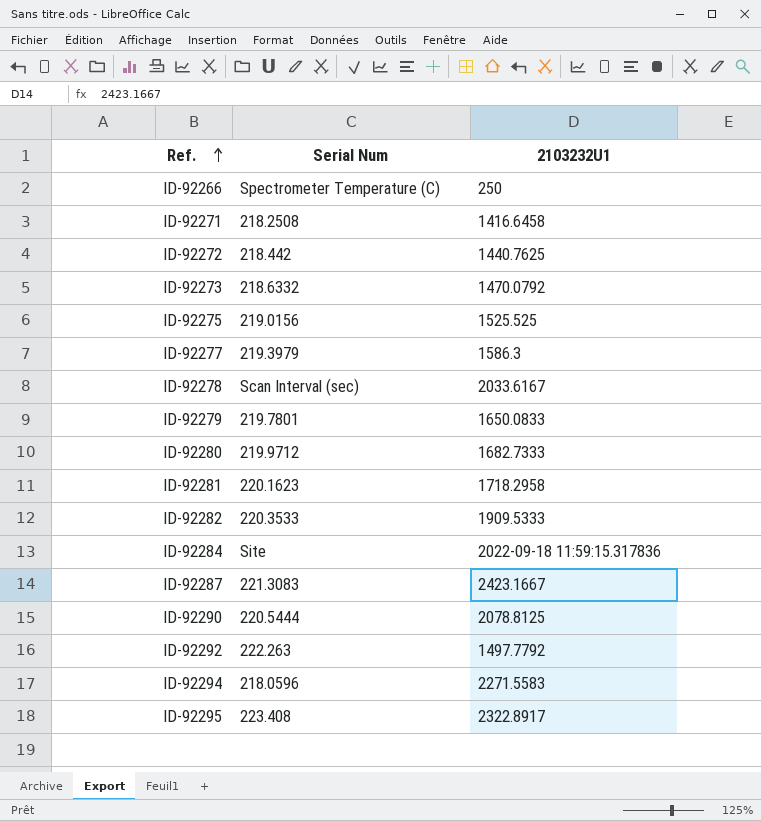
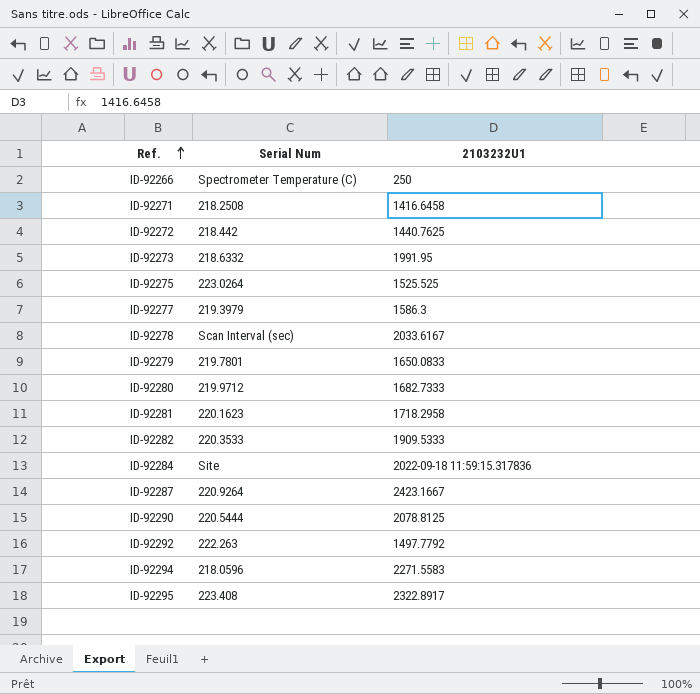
ID-92273 | 2103232U1: 1470.0792 -> 1991.95
ID-92275 | Serial Num: 219.0156 -> 223.0264
ID-92287 | Serial Num: 221.3083 -> 220.9264

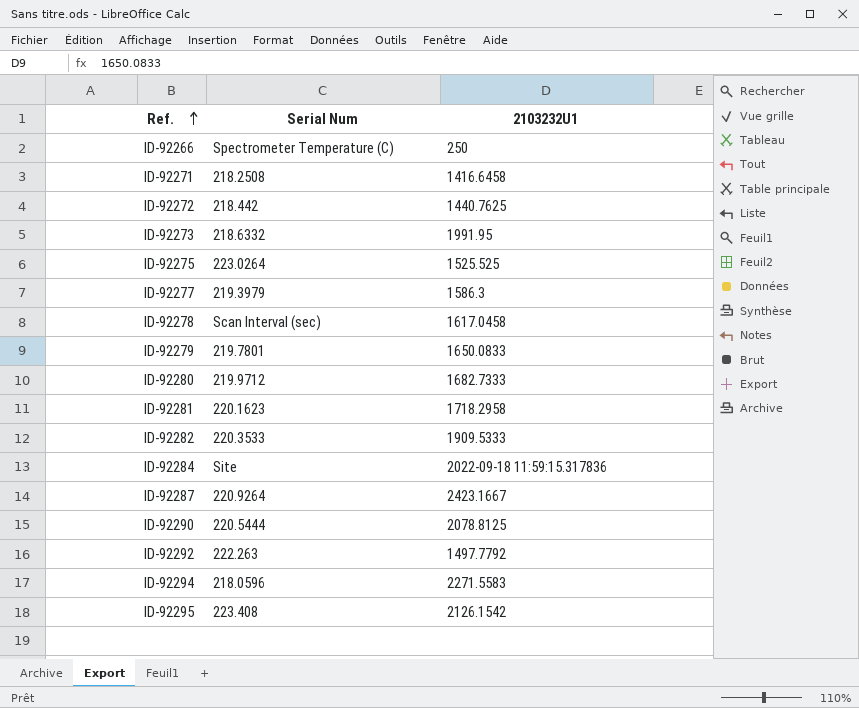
ID-92278 | 2103232U1: 2033.6167 -> 1617.0458
ID-92295 | 2103232U1: 2322.8917 -> 2126.1542

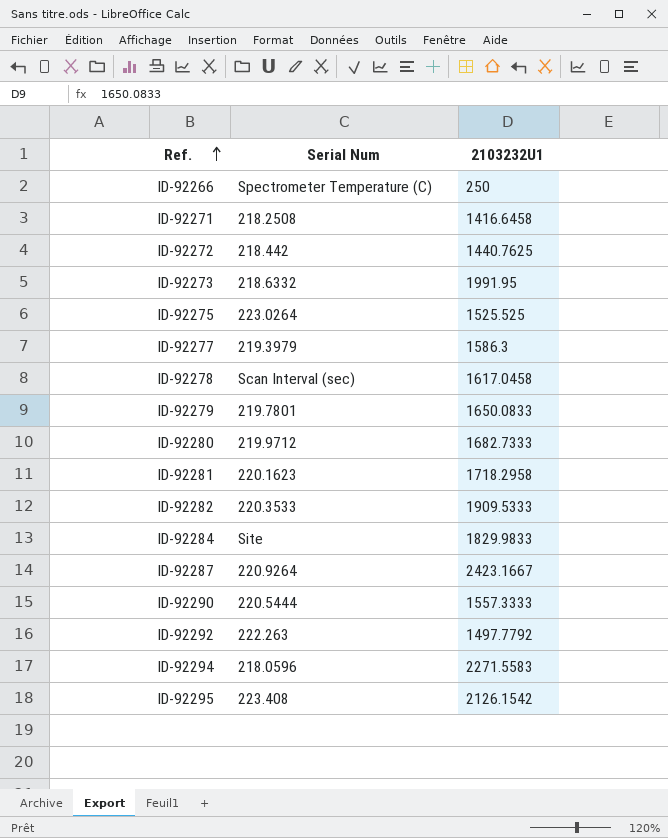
ID-92284 | 2103232U1: 2022-09-18 11:59:15.317836 -> 1829.9833
ID-92290 | 2103232U1: 2078.8125 -> 1557.3333

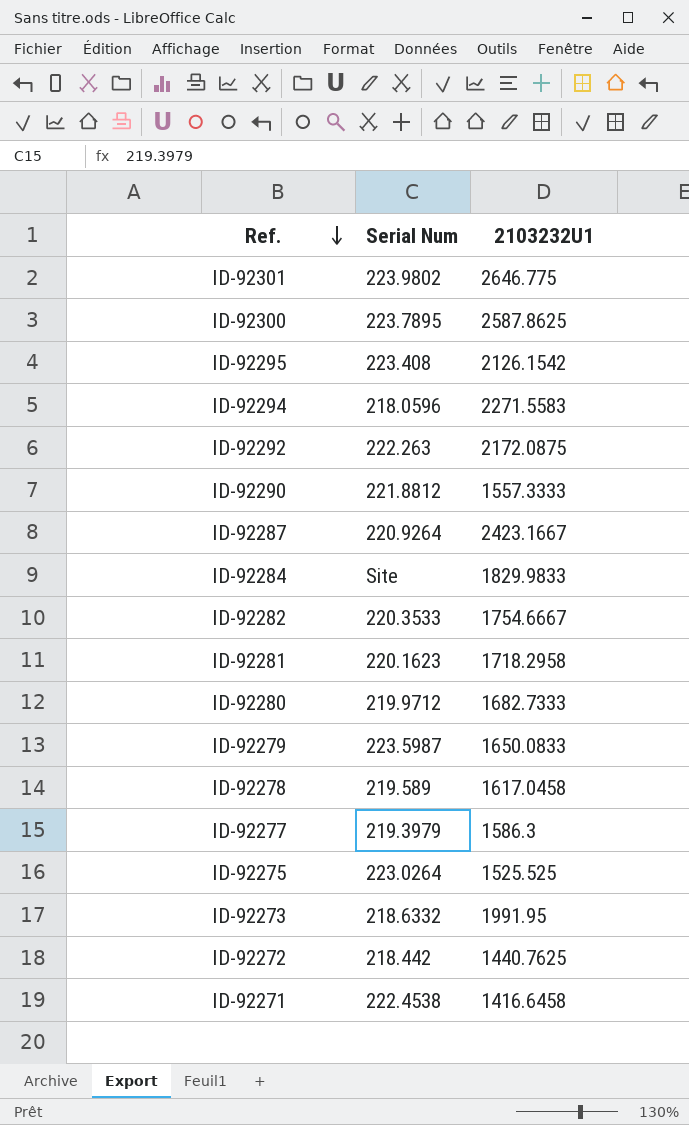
row order: Ref. ascending -> Ref. descending
row ID-92266: Spectrometer Temperature (C) | 250 -> none
row ID-92301: none -> 223.9802 | 2646.775
row ID-92300: none -> 223.7895 | 2587.8625
ID-92292 | 2103232U1: 1497.7792 -> 2172.0875
ID-92290 | Serial Num: 220.5444 -> 221.8812
ID-92282 | 2103232U1: 1909.5333 -> 1754.6667
ID-92279 | Serial Num: 219.7801 -> 223.5987
ID-92278 | Serial Num: Scan Interval (sec) -> 219.589
ID-92271 | Serial Num: 218.2508 -> 222.4538

